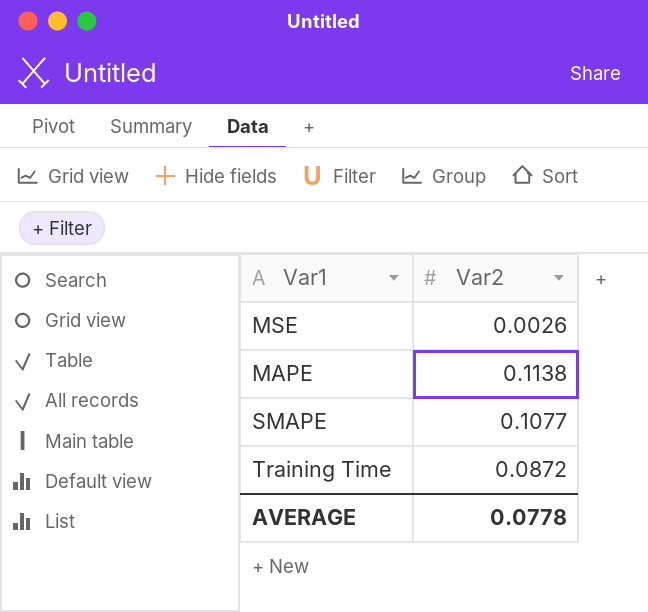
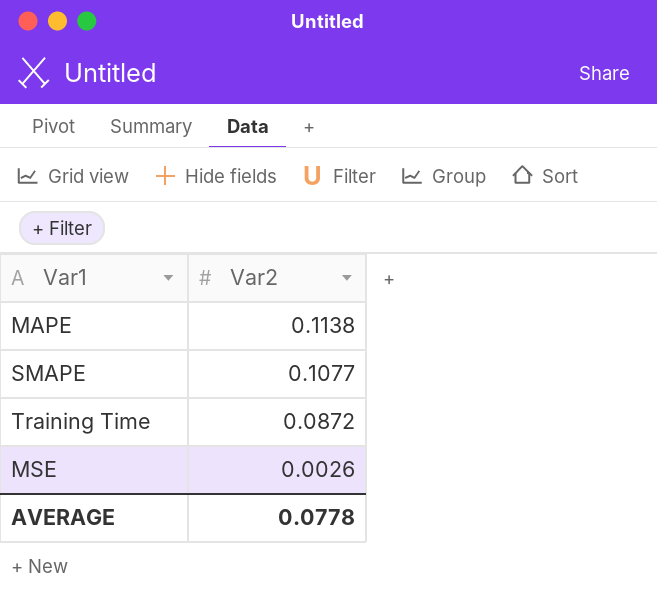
row order: none -> Var2 descending

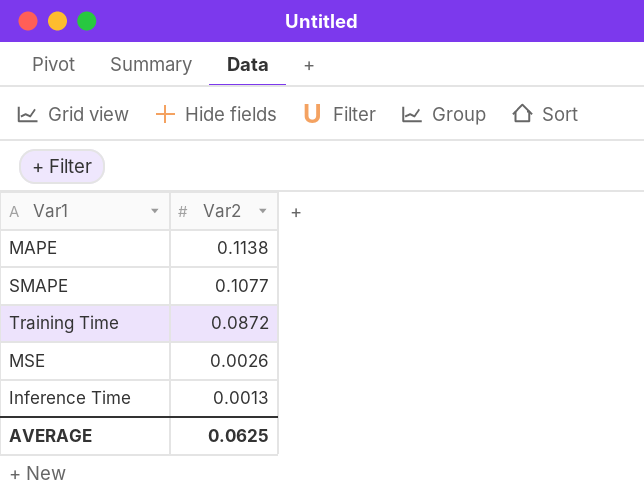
row Inference Time: none -> 0.0013
AVERAGE | Var2: 0.0778 -> 0.0625

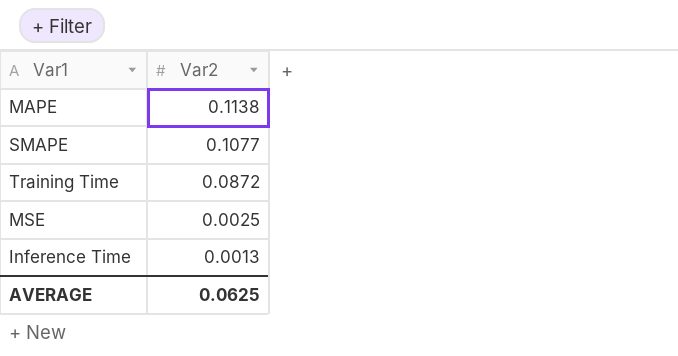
MSE | Var2: 0.0026 -> 0.0025

